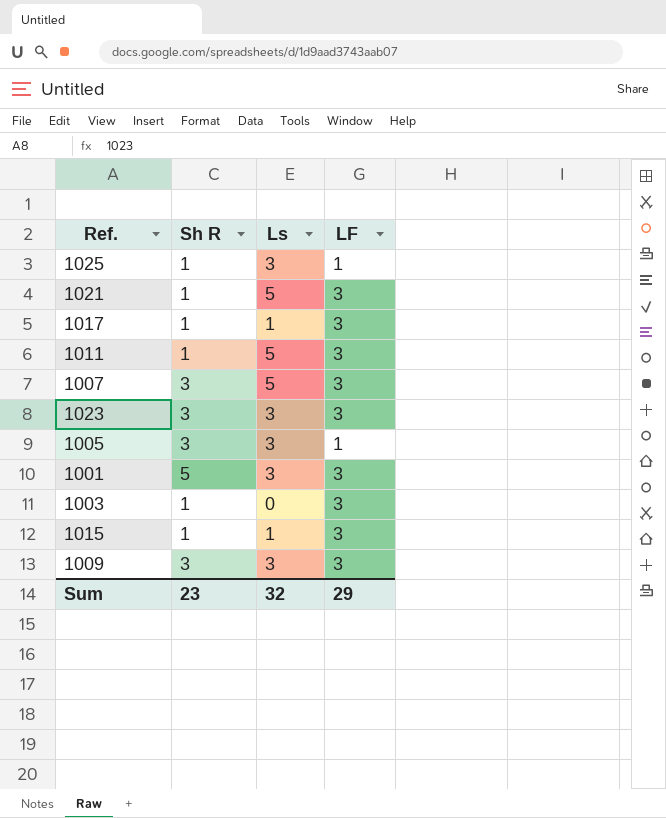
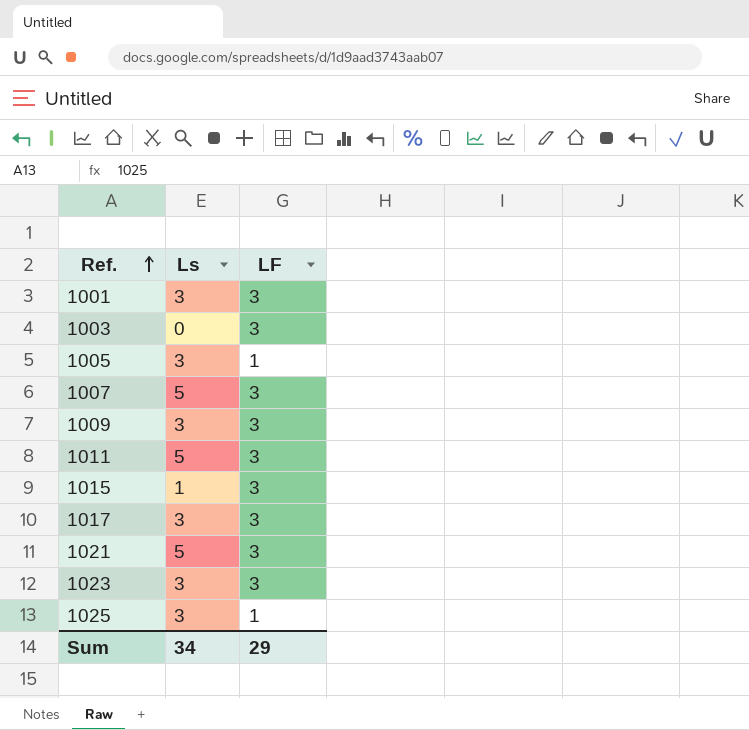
row order: none -> Ref. ascending
column Sh R | position: 2 -> none
1017 | Ls: 1 -> 3
Sum | Ls: 32 -> 34

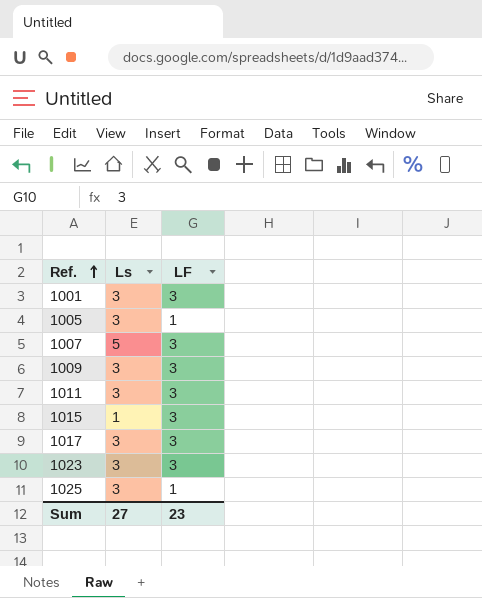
row 1003: 0 | 3 -> none
row 1021: 5 | 3 -> none
1011 | Ls: 5 -> 3
Sum | Ls: 34 -> 27
Sum | LF: 29 -> 23

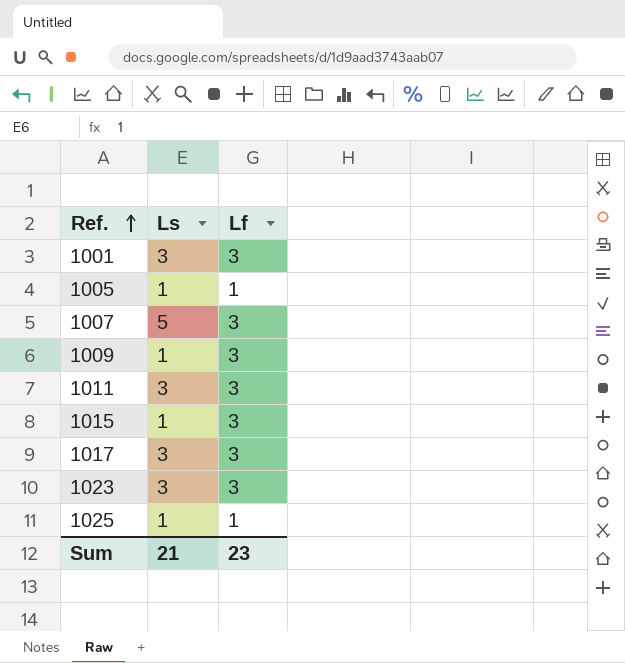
column name: LF -> Lf
1005 | Ls: 3 -> 1
1009 | Ls: 3 -> 1
1025 | Ls: 3 -> 1
Sum | Ls: 27 -> 21

